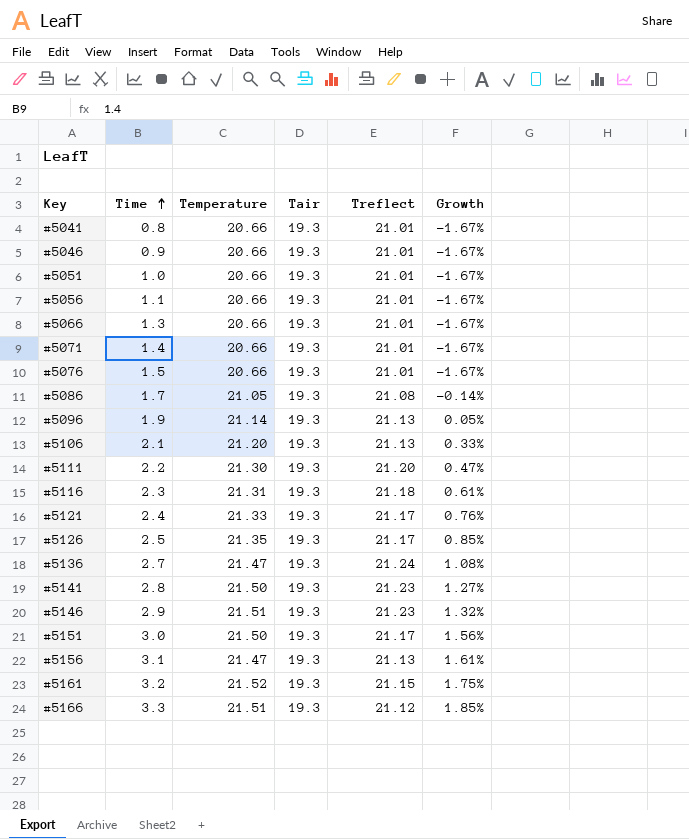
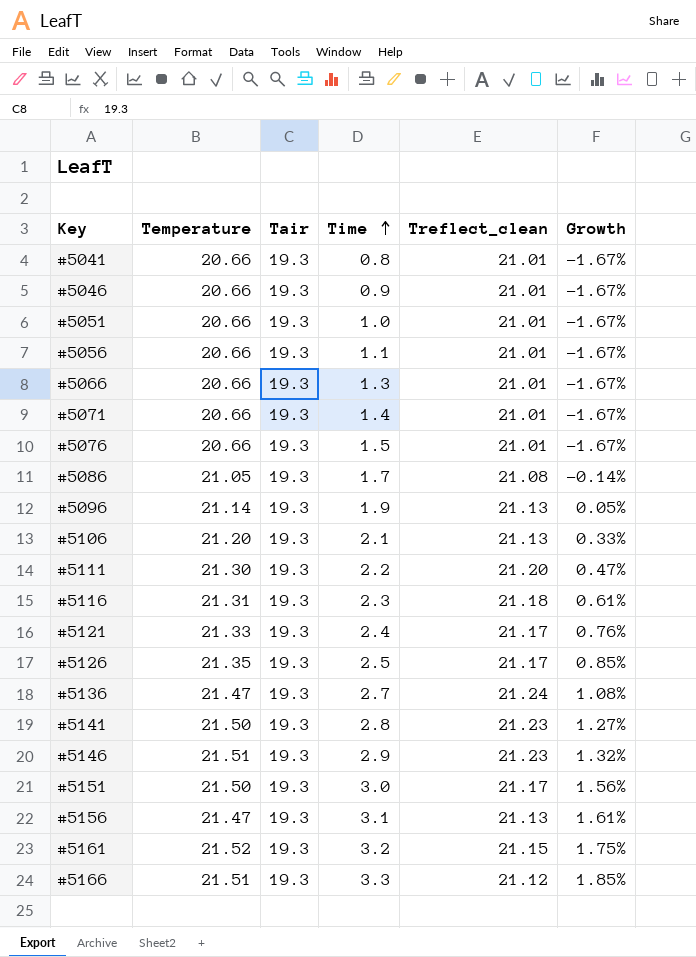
column Time | position: 2 -> 4
column name: Treflect -> Treflect_clean

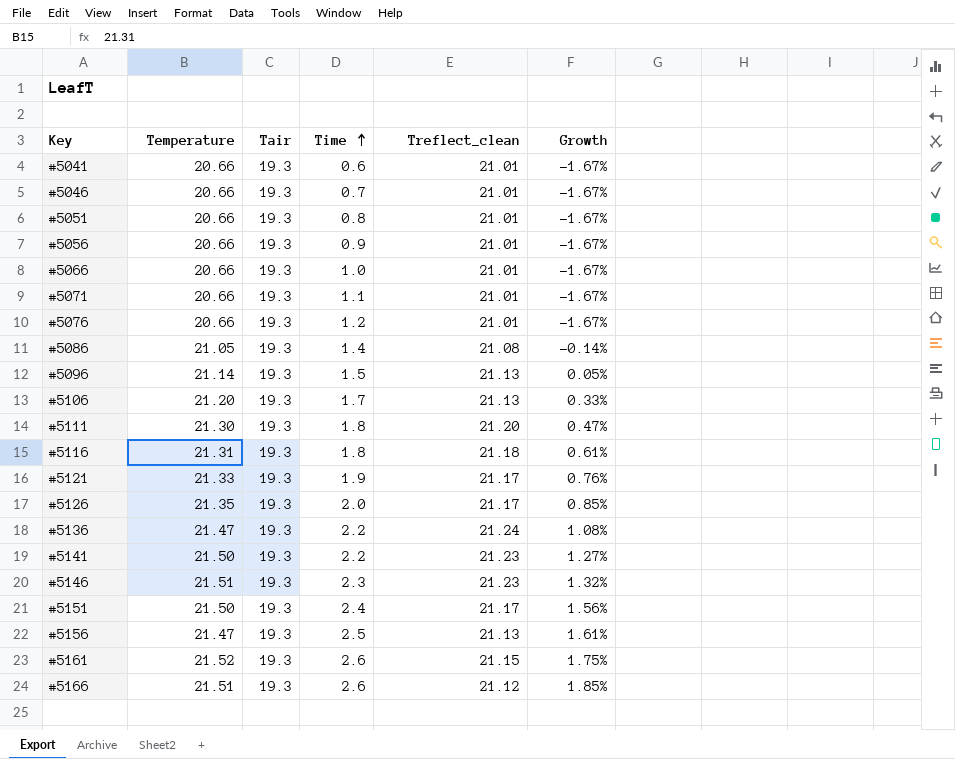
#5041 | Time: 0.8 -> 0.6
#5046 | Time: 0.9 -> 0.7
#5051 | Time: 1.0 -> 0.8
#5056 | Time: 1.1 -> 0.9
#5066 | Time: 1.3 -> 1.0
#5071 | Time: 1.4 -> 1.1
#5076 | Time: 1.5 -> 1.2
#5086 | Time: 1.7 -> 1.4
#5096 | Time: 1.9 -> 1.5
#5106 | Time: 2.1 -> 1.7
#5111 | Time: 2.2 -> 1.8
#5116 | Time: 2.3 -> 1.8
#5121 | Time: 2.4 -> 1.9
#5126 | Time: 2.5 -> 2.0
#5136 | Time: 2.7 -> 2.2
#5141 | Time: 2.8 -> 2.2
#5146 | Time: 2.9 -> 2.3
#5151 | Time: 3.0 -> 2.4
#5156 | Time: 3.1 -> 2.5
#5161 | Time: 3.2 -> 2.6
#5166 | Time: 3.3 -> 2.6

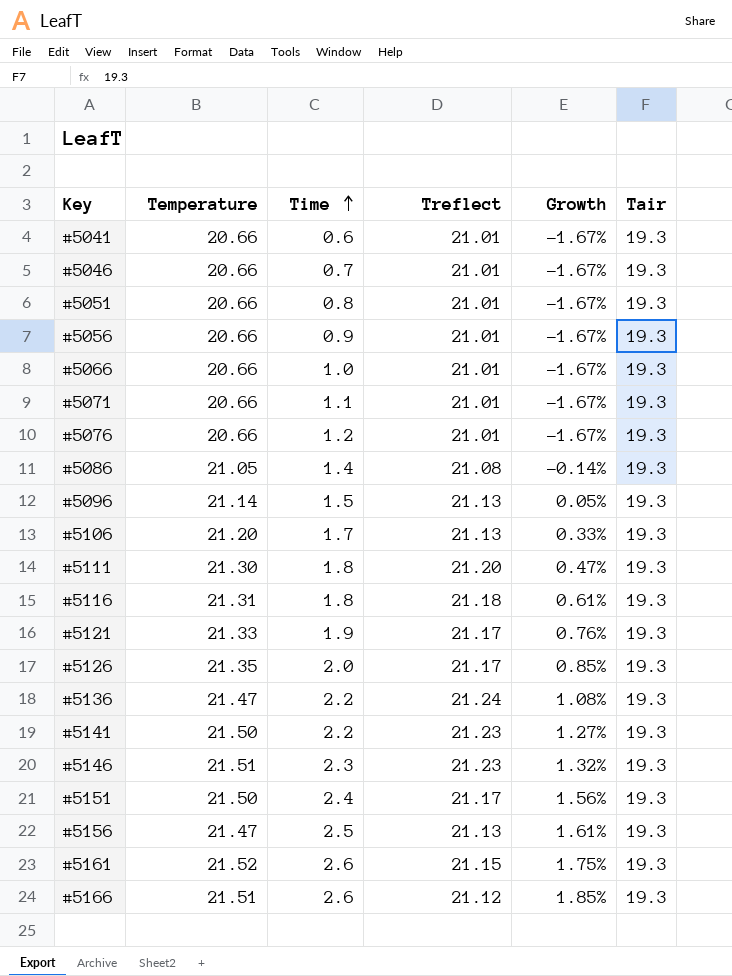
column name: Treflect_clean -> Treflect
column Tair | position: 3 -> 6

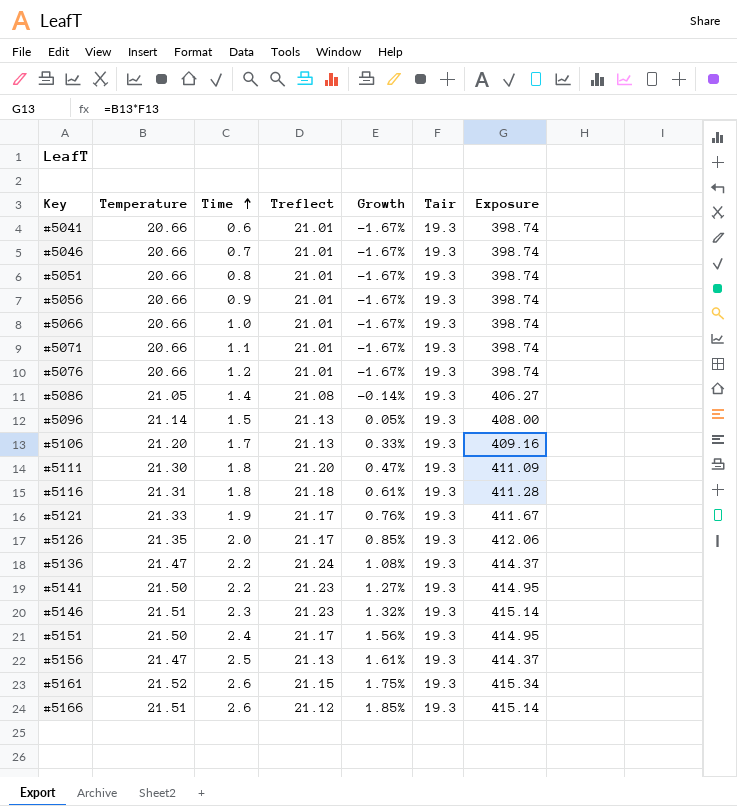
column Exposure | formula: none -> [Temperature] * [Tair]

